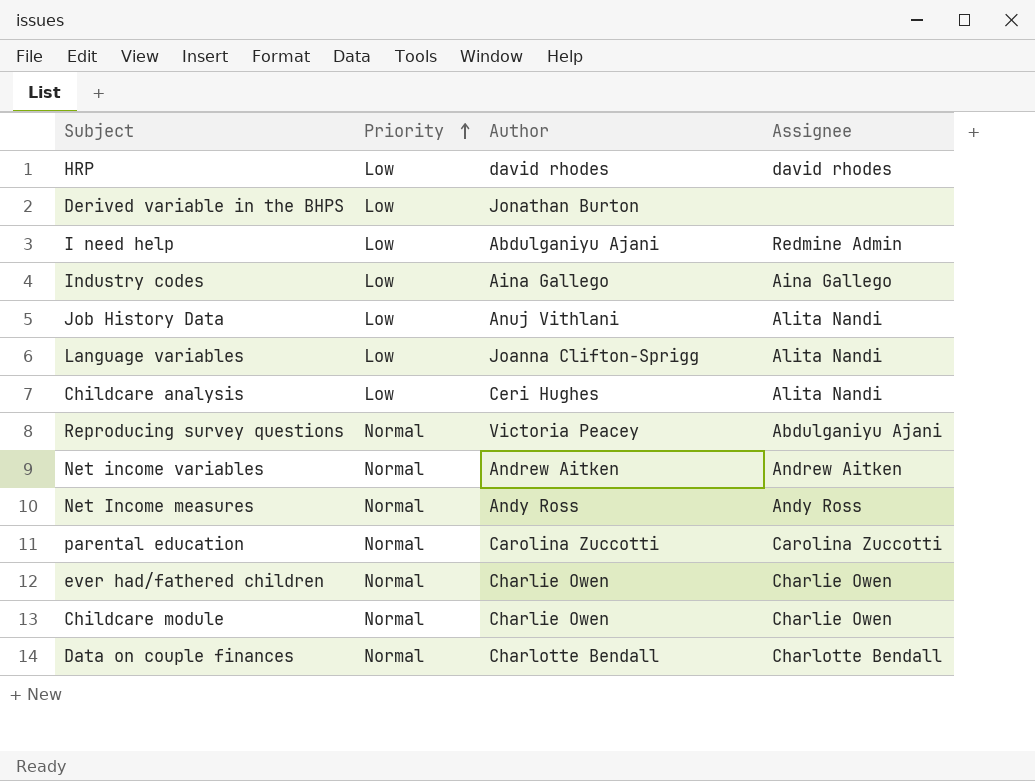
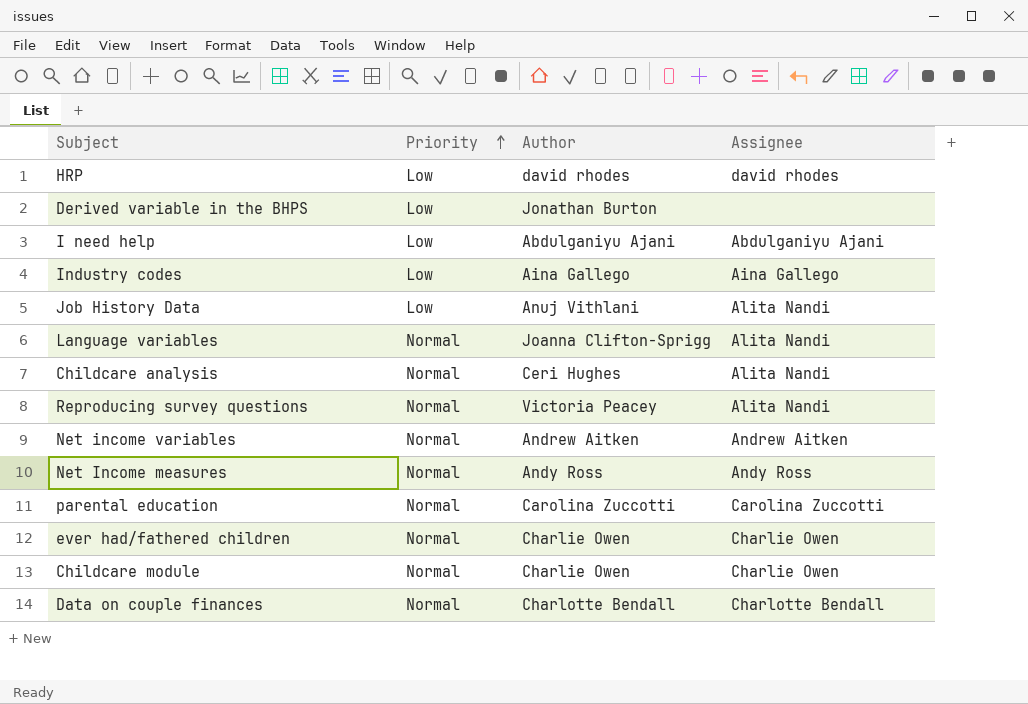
I need help | Assignee: Redmine Admin -> Abdulganiyu Ajani
Language variables | Priority: Low -> Normal
Childcare analysis | Priority: Low -> Normal
Reproducing survey questions | Assignee: Abdulganiyu Ajani -> Alita Nandi

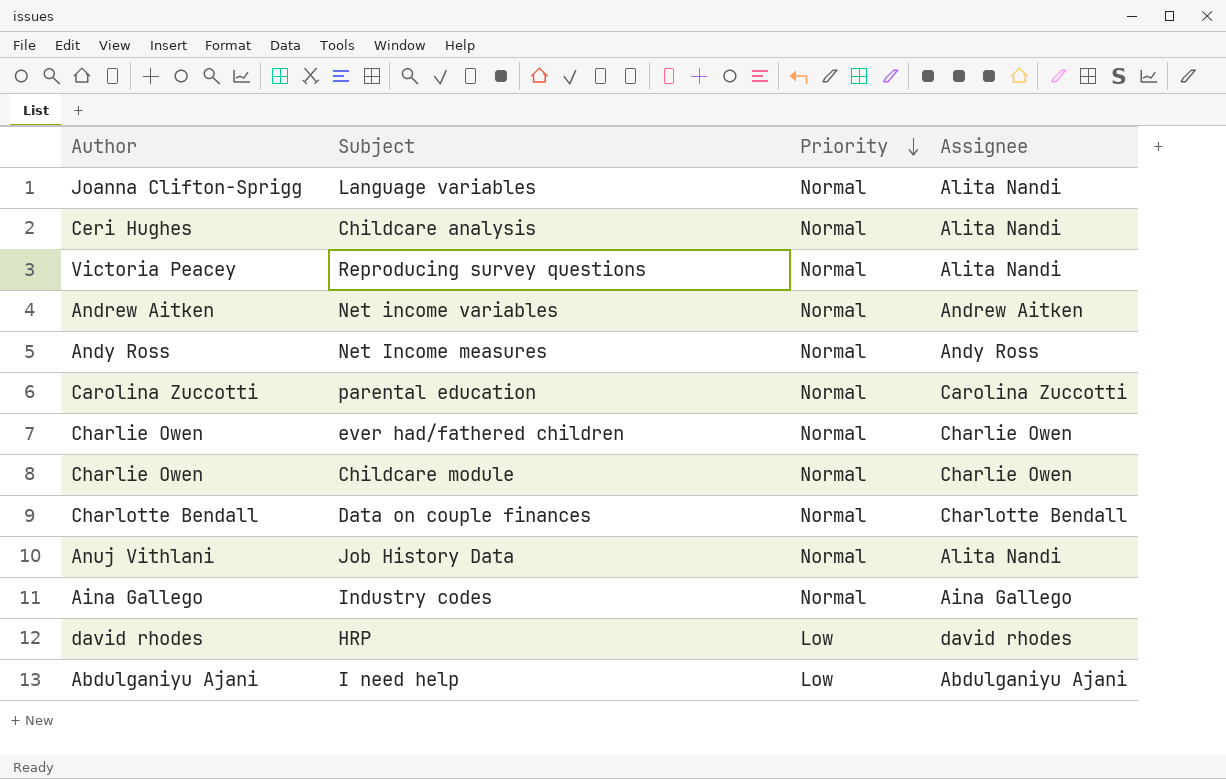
row order: Priority ascending -> Priority descending
column Author | position: 3 -> 1
row Derived variable in the BHPS: Low | Jonathan Burton | none -> none
Job History Data | Priority: Low -> Normal
Industry codes | Priority: Low -> Normal

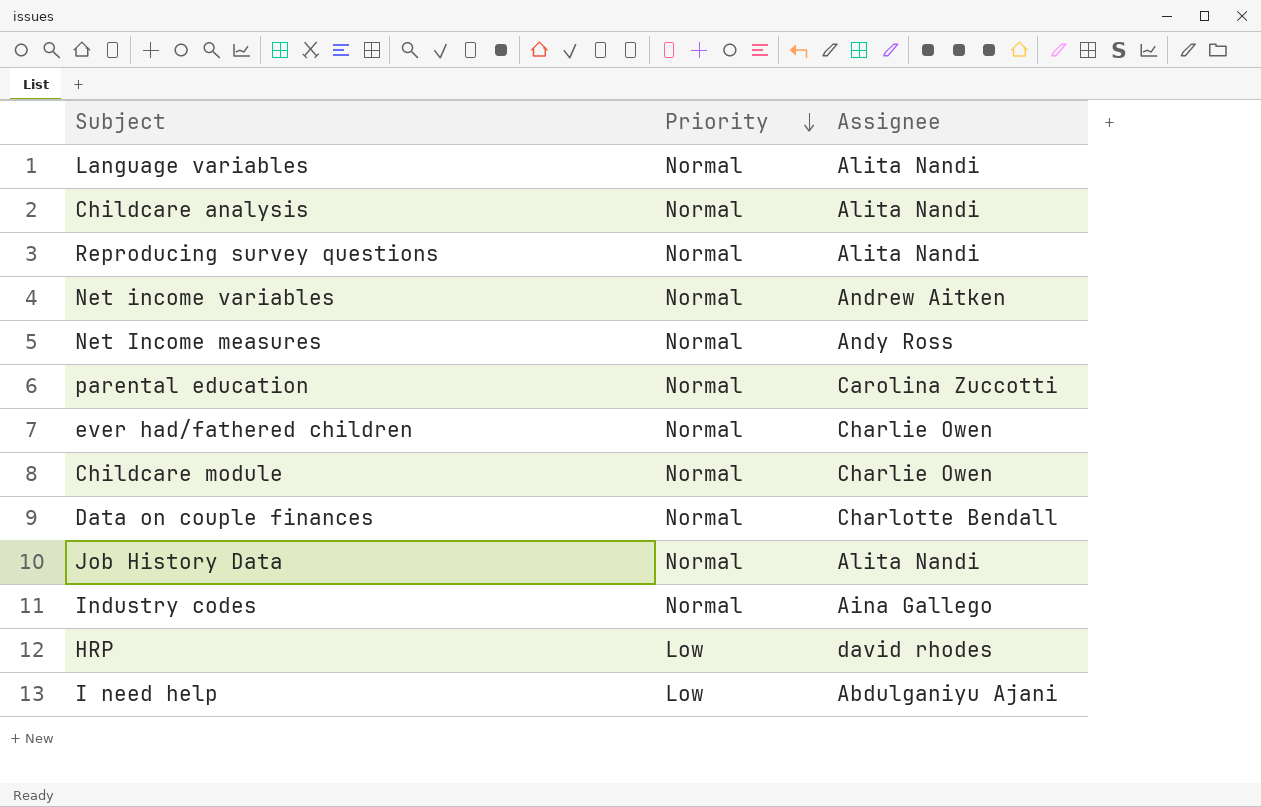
column Author | position: 1 -> none

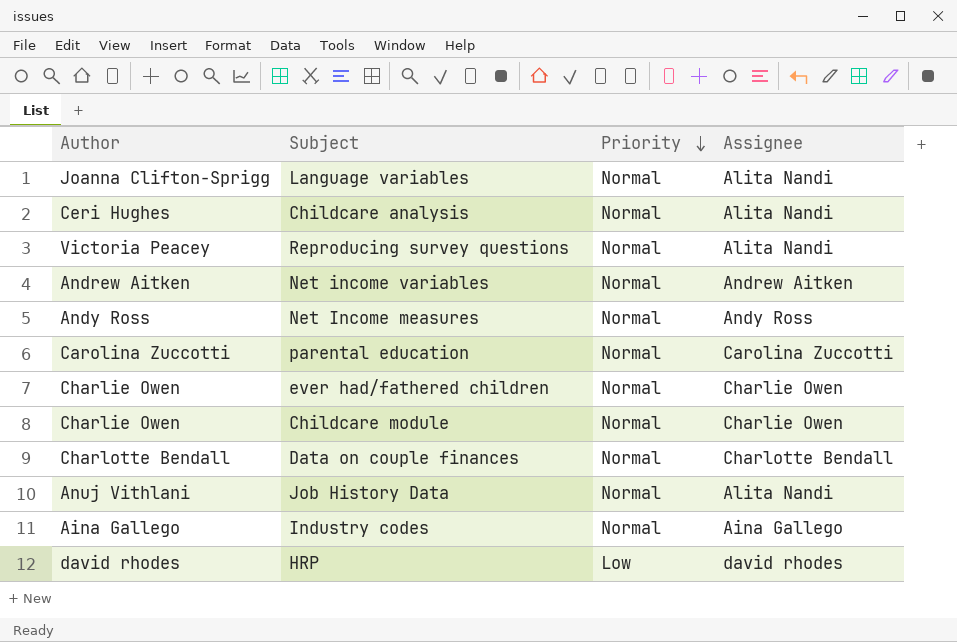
column Author | position: none -> 1
row I need help: Low | Abdulganiyu Ajani -> none

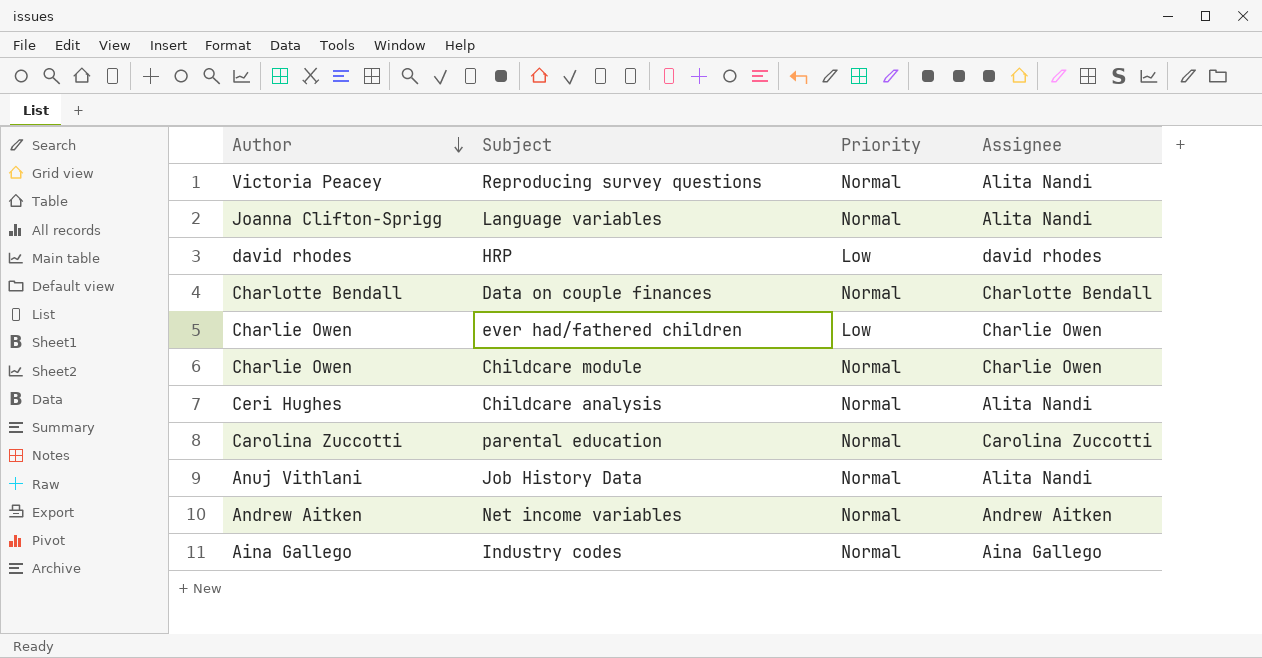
row order: Priority descending -> Author descending
row Net Income measures: Andy Ross | Normal | Andy Ross -> none
ever had/fathered children | Priority: Normal -> Low

